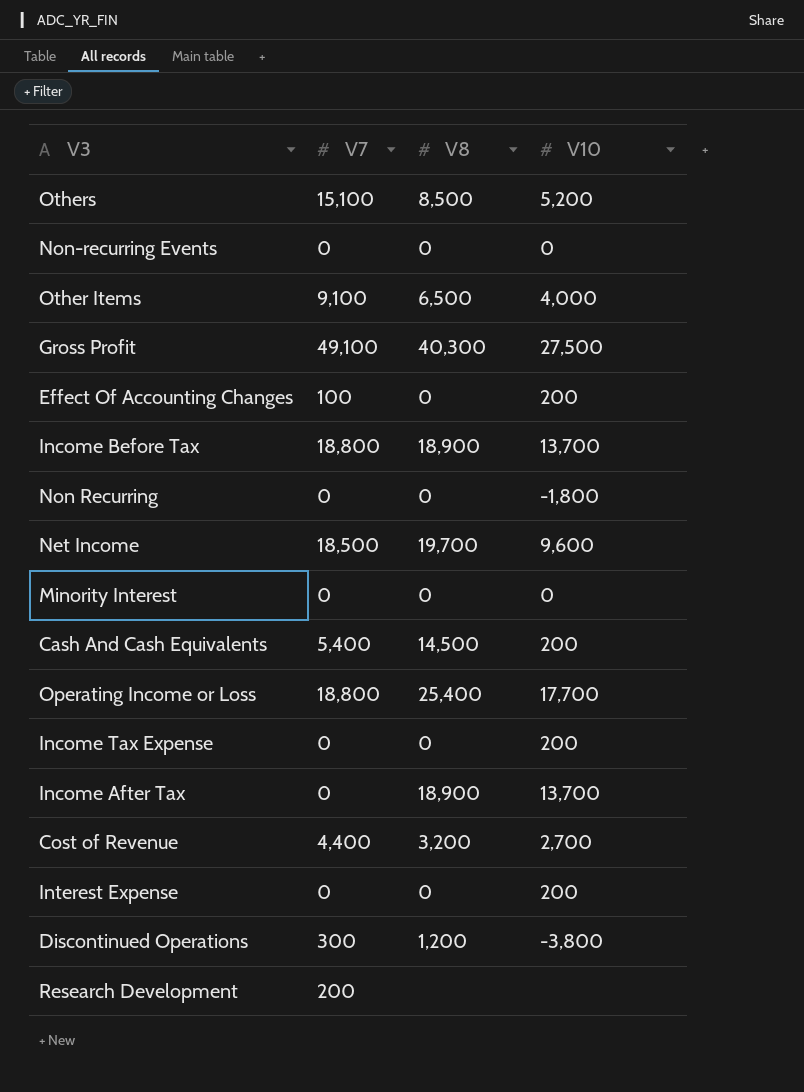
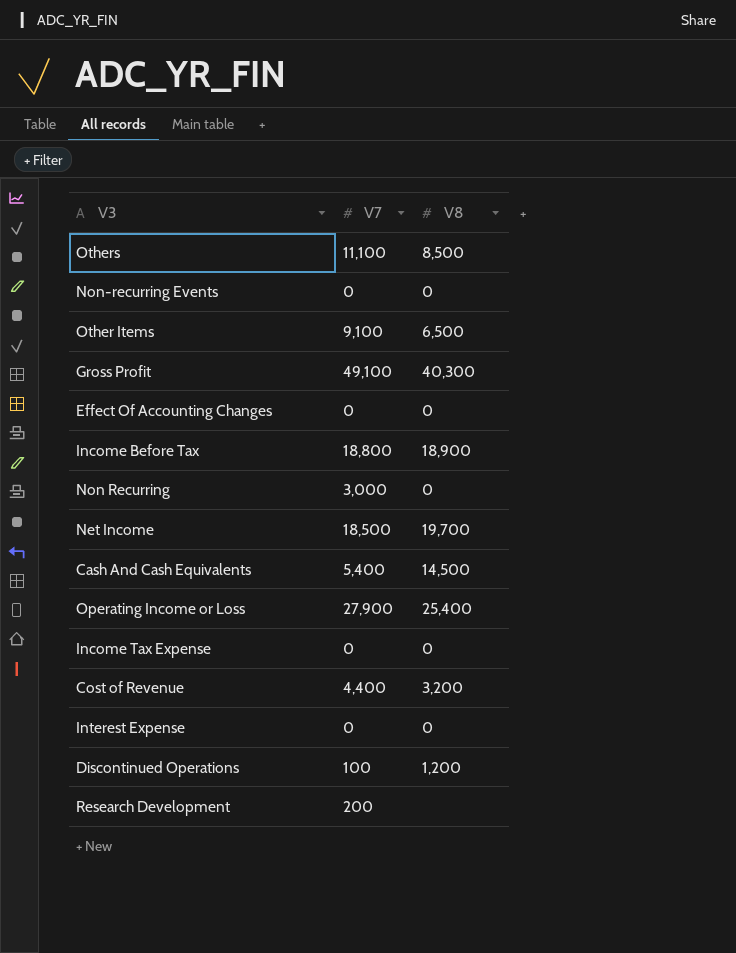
column V10 | position: 4 -> none
row Minority Interest: 0 | 0 | 0 -> none
row Income After Tax: 0 | 18,900 | 13,700 -> none
Others | V7: 15,100 -> 11,100
Effect Of Accounting Changes | V7: 100 -> 0
Non Recurring | V7: 0 -> 3,000
Operating Income or Loss | V7: 18,800 -> 27,900
Discontinued Operations | V7: 300 -> 100

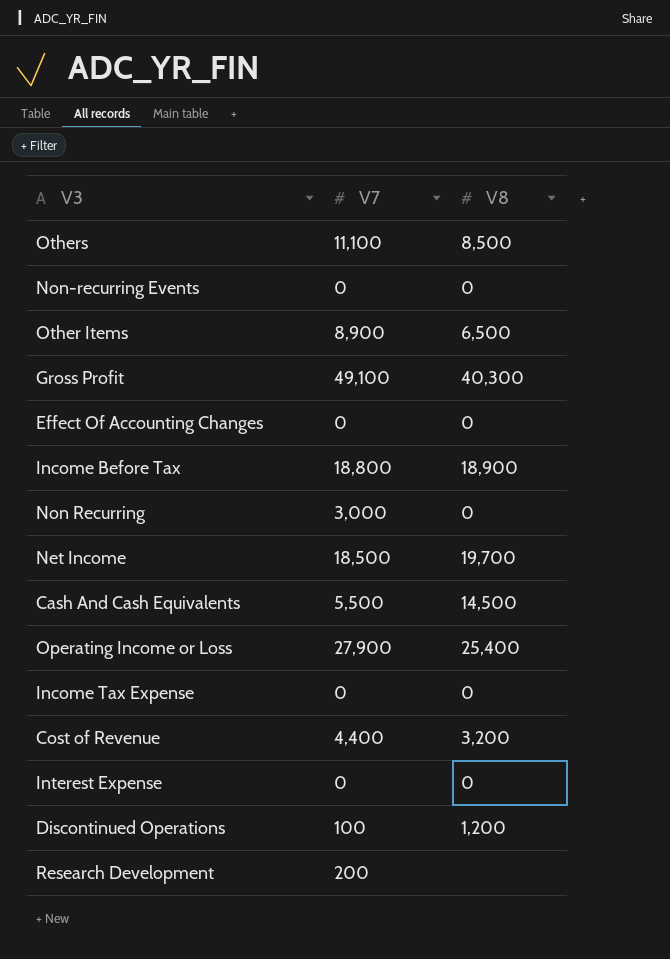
Other Items | V7: 9,100 -> 8,900
Cash And Cash Equivalents | V7: 5,400 -> 5,500

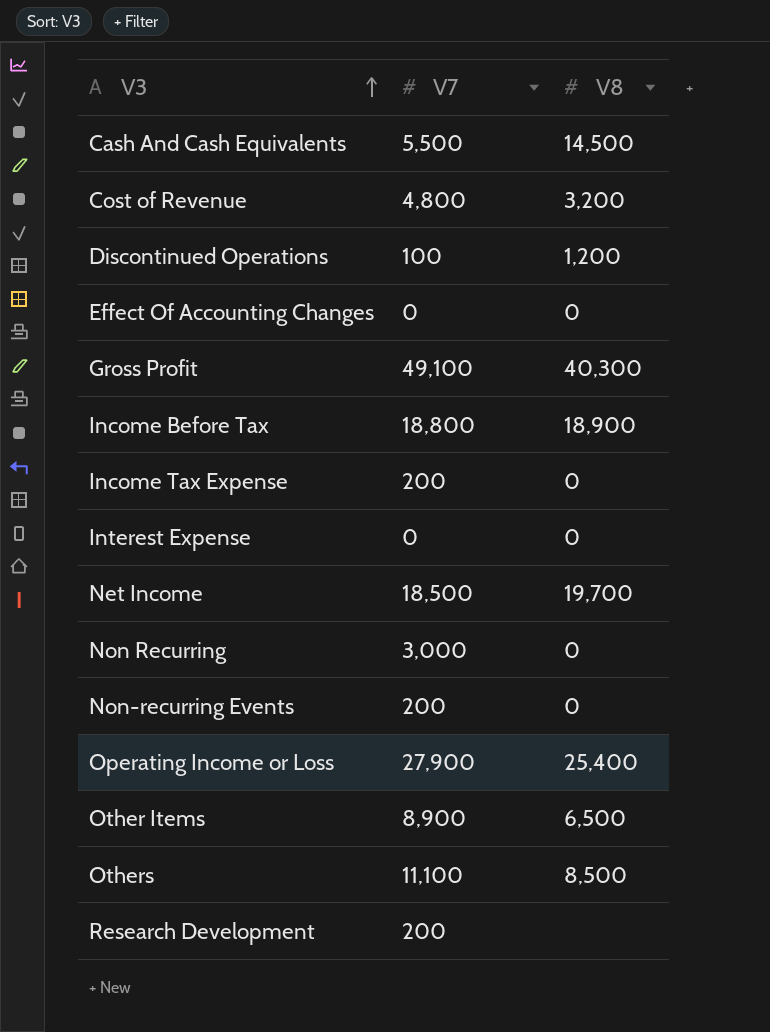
row order: none -> V3 ascending
Cost of Revenue | V7: 4,400 -> 4,800
Income Tax Expense | V7: 0 -> 200
Non-recurring Events | V7: 0 -> 200

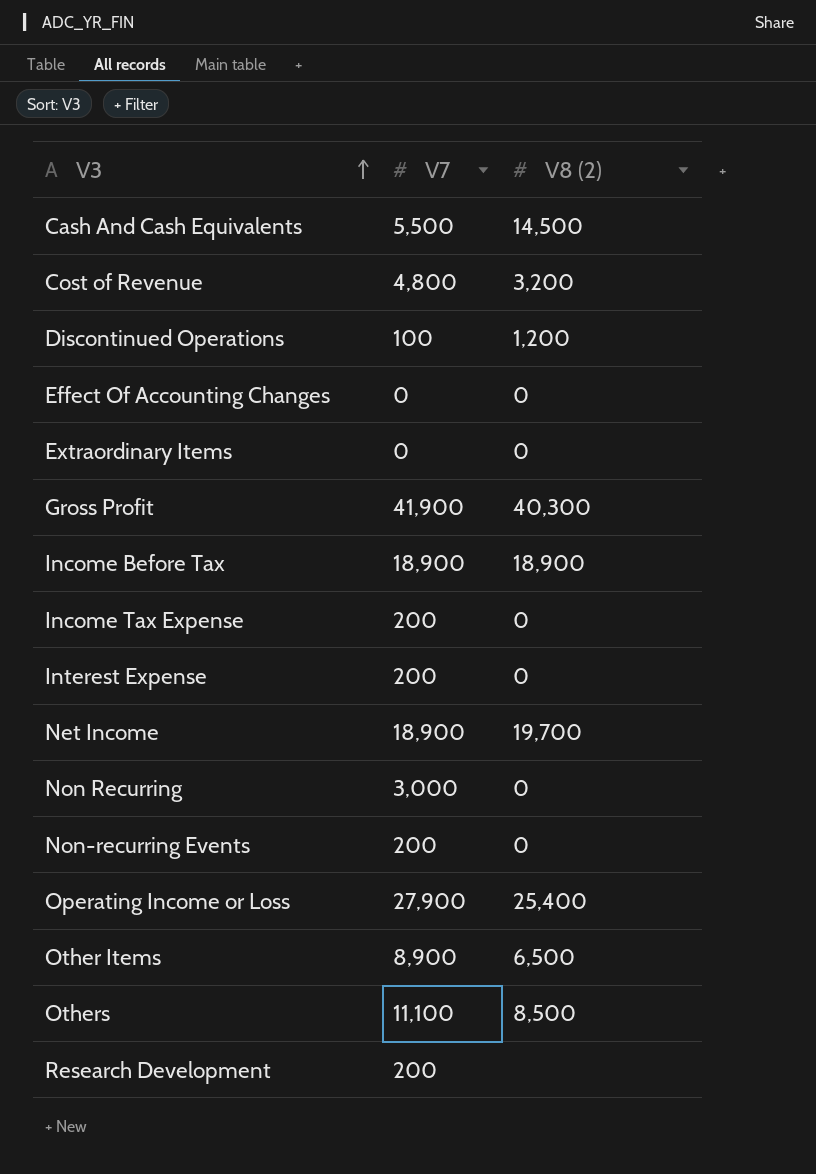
column name: V8 -> V8 (2)
row Extraordinary Items: none -> 0 | 0
Gross Profit | V7: 49,100 -> 41,900
Income Before Tax | V7: 18,800 -> 18,900
Interest Expense | V7: 0 -> 200
Net Income | V7: 18,500 -> 18,900

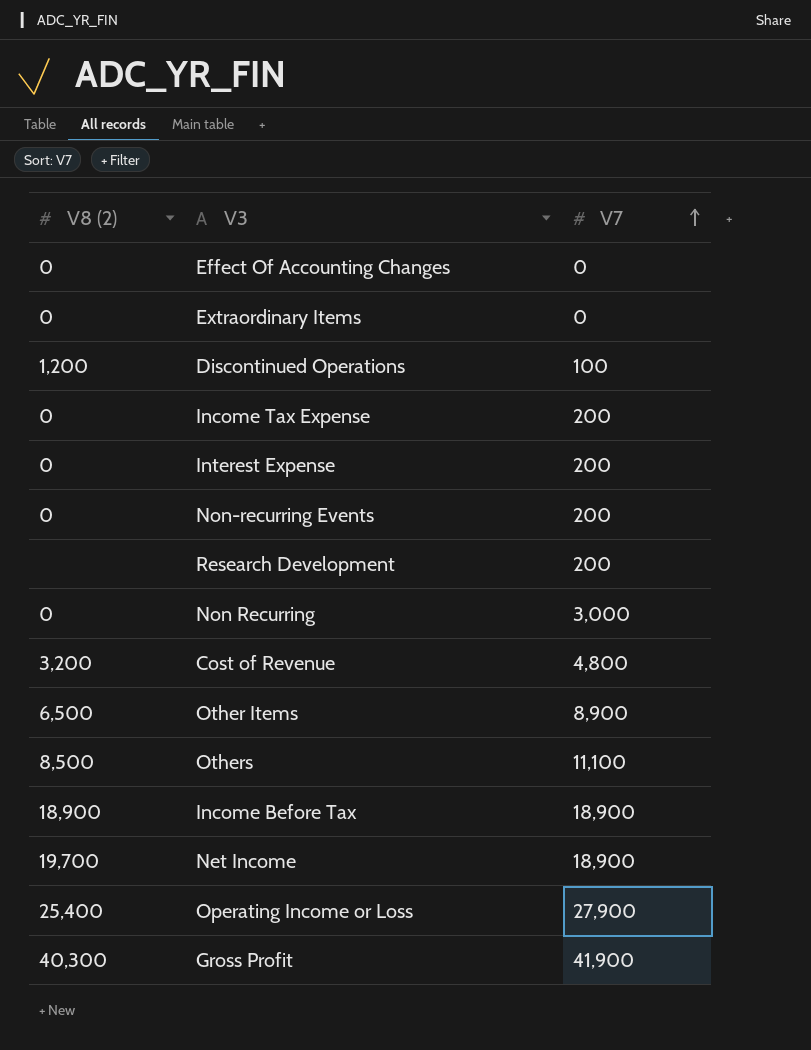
row order: V3 ascending -> V7 ascending
column V8 (2) | position: 3 -> 1
row Cash And Cash Equivalents: 5,500 | 14,500 -> none

